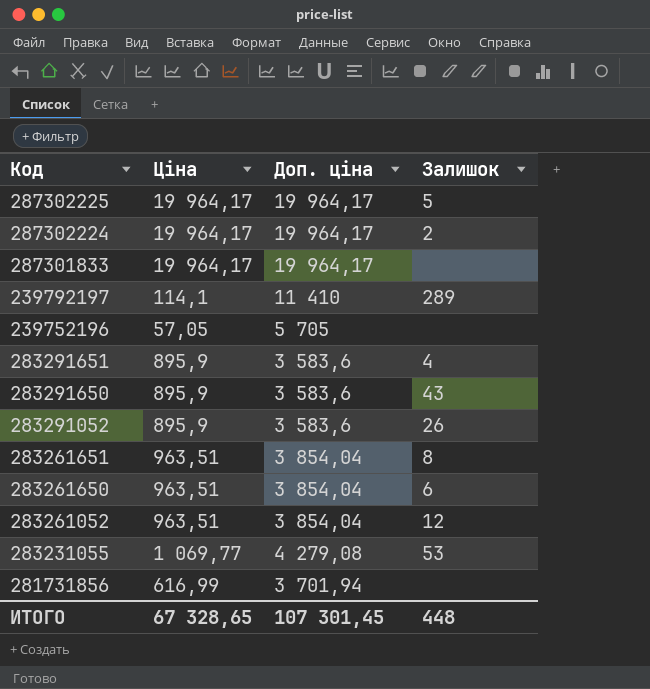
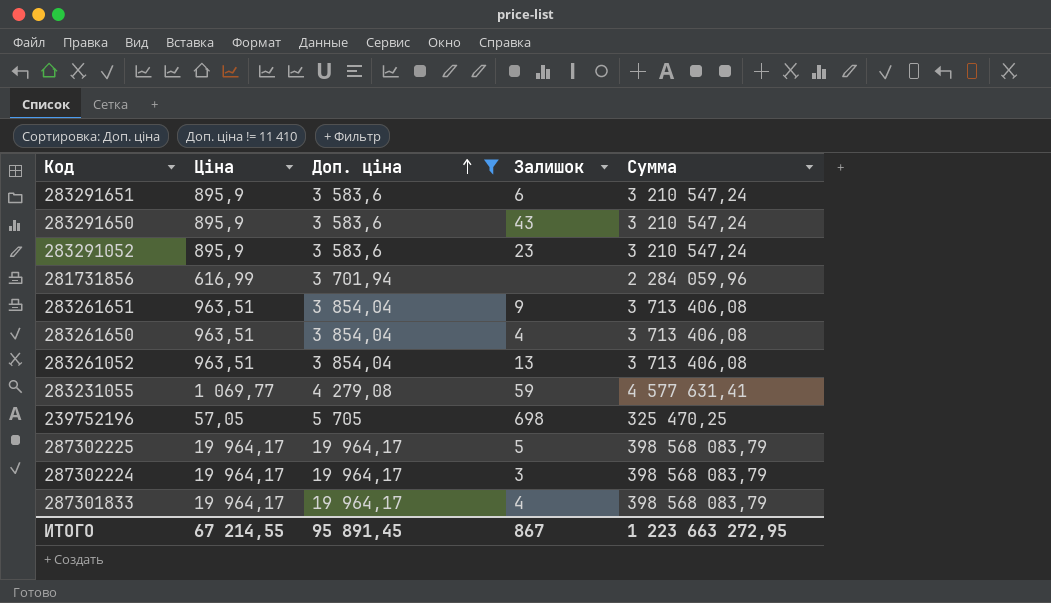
filter: none -> Доп. ціна != 11 410
row order: none -> Доп. ціна ascending
column Сумма | formula: none -> [Ціна] * [Доп. ціна]
283291651 | Залишок: 4 -> 6
283291052 | Залишок: 26 -> 23
283261651 | Залишок: 8 -> 9
283261650 | Залишок: 6 -> 4
283261052 | Залишок: 12 -> 13
283231055 | Залишок: 53 -> 59
239752196 | Залишок: none -> 698
287302224 | Залишок: 2 -> 3
287301833 | Залишок: none -> 4
ИТОГО | Ціна: 67 328,65 -> 67 214,55
ИТОГО | Доп. ціна: 107 301,45 -> 95 891,45
ИТОГО | Залишок: 448 -> 867

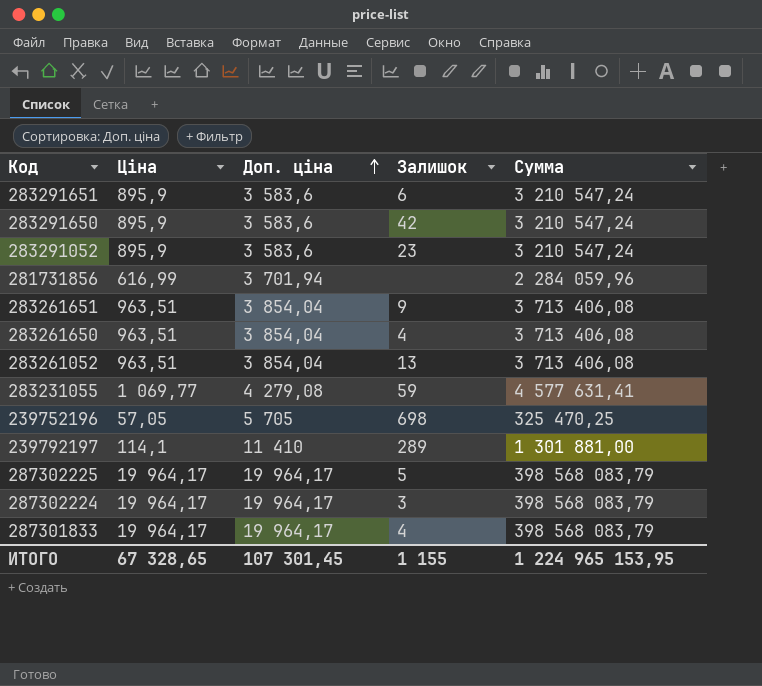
filter: Доп. ціна != 11 410 -> none
283291650 | Залишок: 43 -> 42
ИТОГО | Ціна: 67 214,55 -> 67 328,65
ИТОГО | Доп. ціна: 95 891,45 -> 107 301,45
ИТОГО | Залишок: 867 -> 1 155
ИТОГО | Сумма: 1 223 663 272,95 -> 1 224 965 153,95

